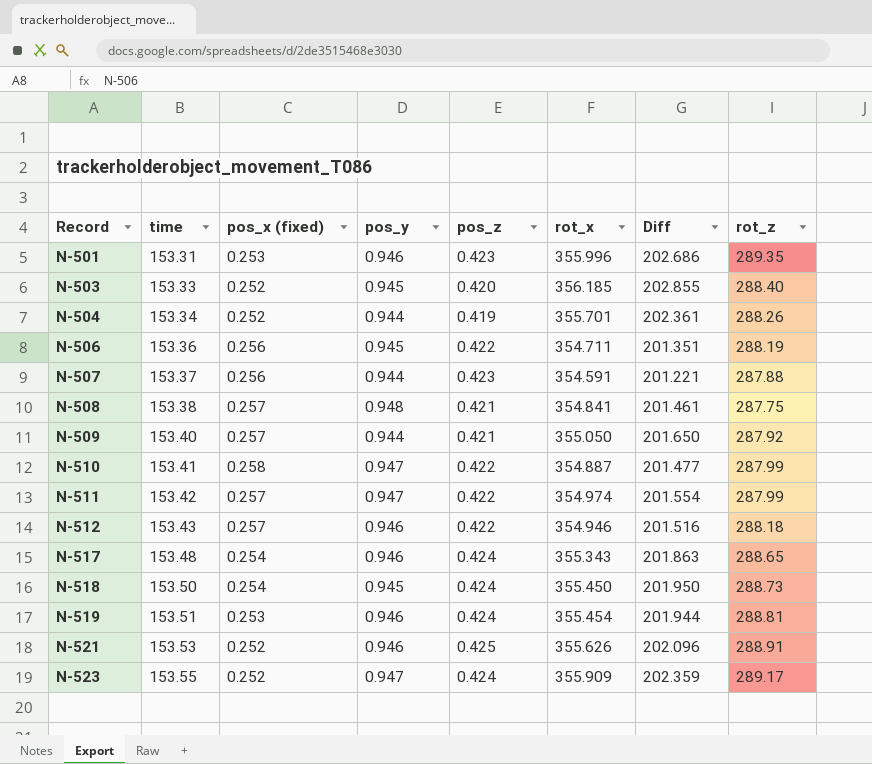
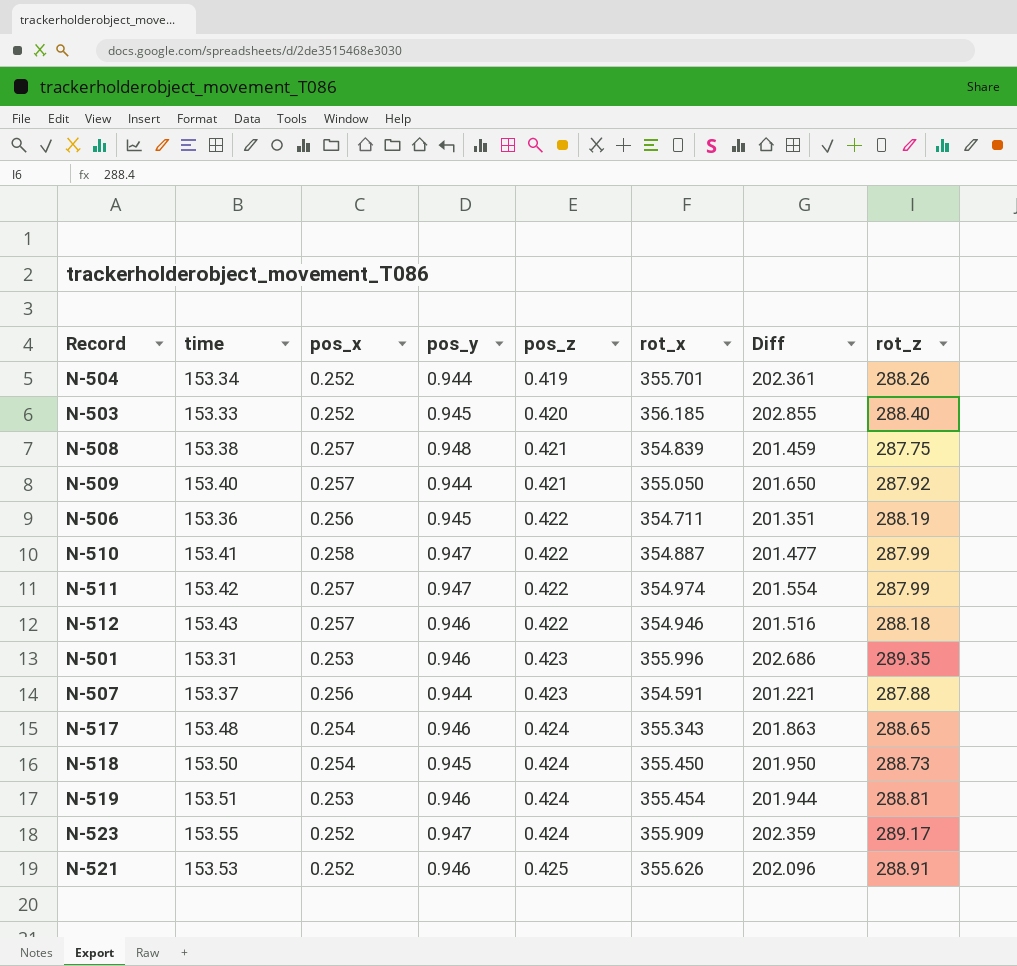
row order: Record ascending -> pos_z ascending
column name: pos_x (fixed) -> pos_x
N-508 | rot_x: 354.841 -> 354.839
N-508 | Diff: 201.461 -> 201.459

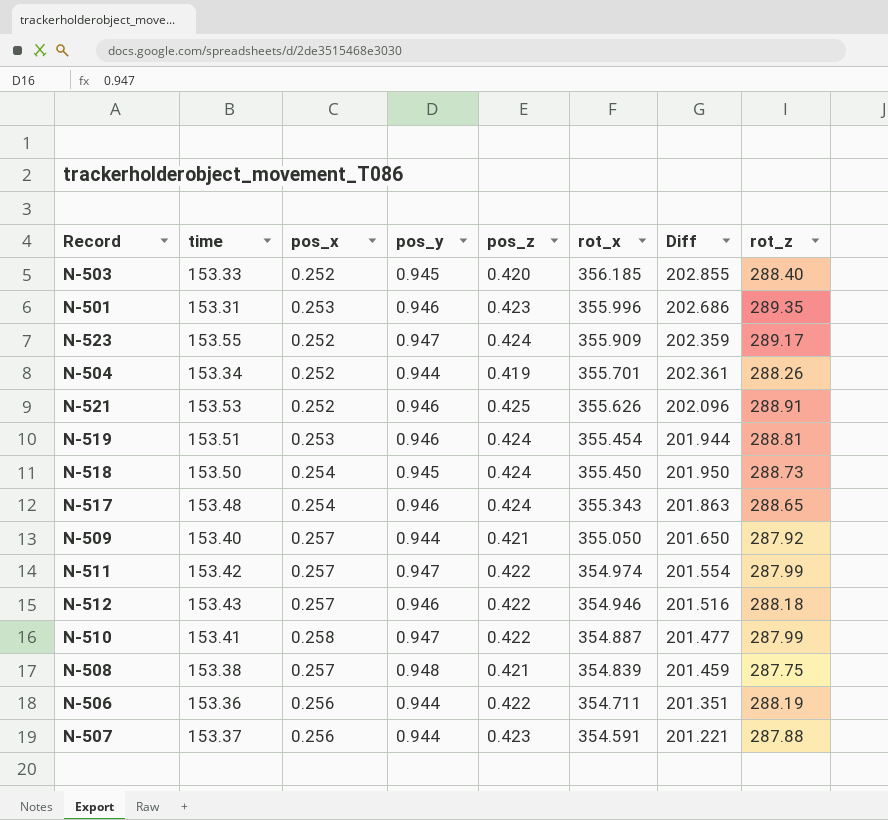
row order: pos_z ascending -> rot_x descending
N-506 | pos_y: 0.945 -> 0.944

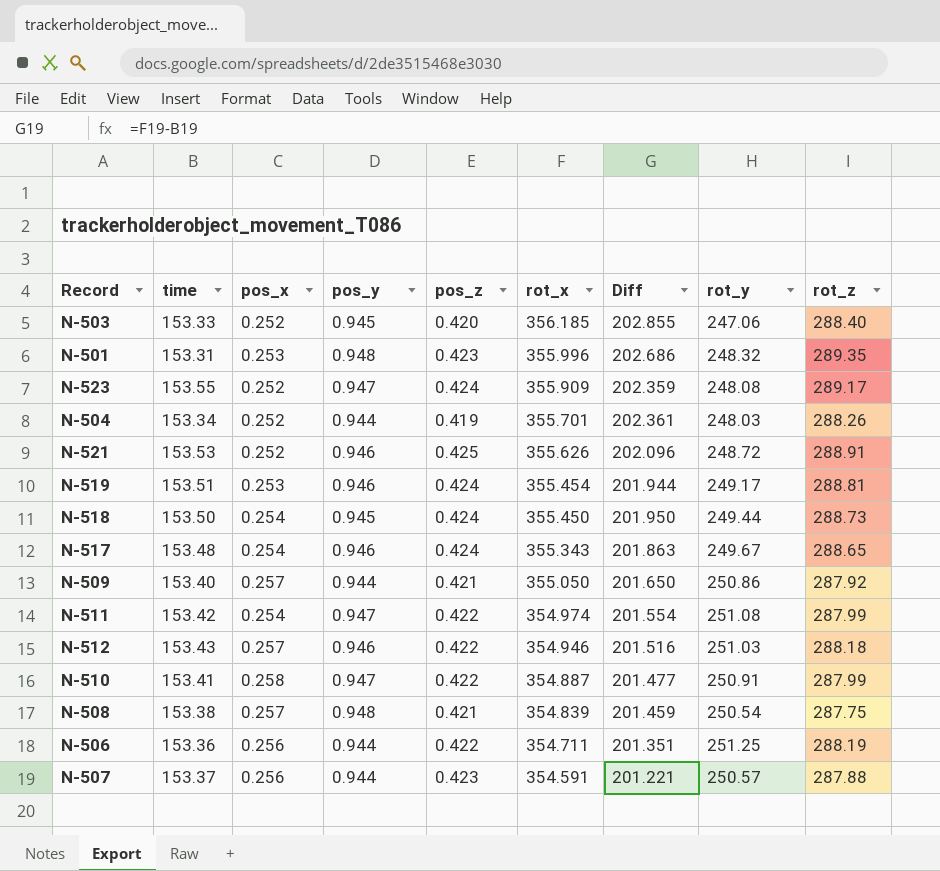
column rot_y | position: none -> 8
N-501 | pos_y: 0.946 -> 0.948
N-511 | pos_x: 0.257 -> 0.254

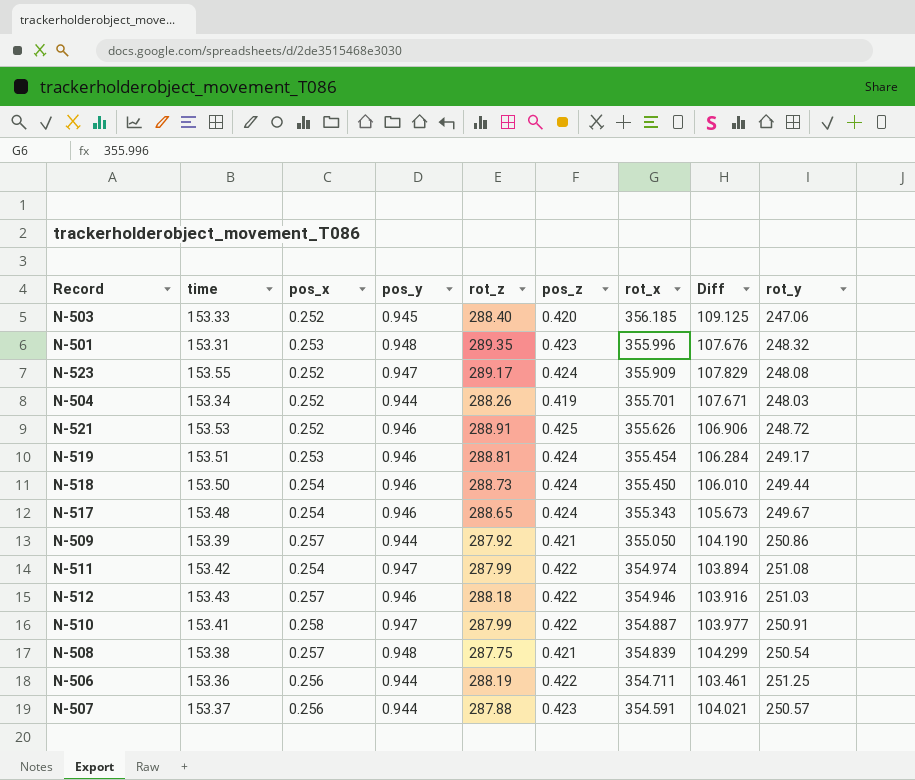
column rot_z | position: 9 -> 5
column Diff | formula: [rot_x] - [time] -> [rot_x] - [rot_y]
N-518 | pos_y: 0.945 -> 0.946
N-509 | time: 153.40 -> 153.39

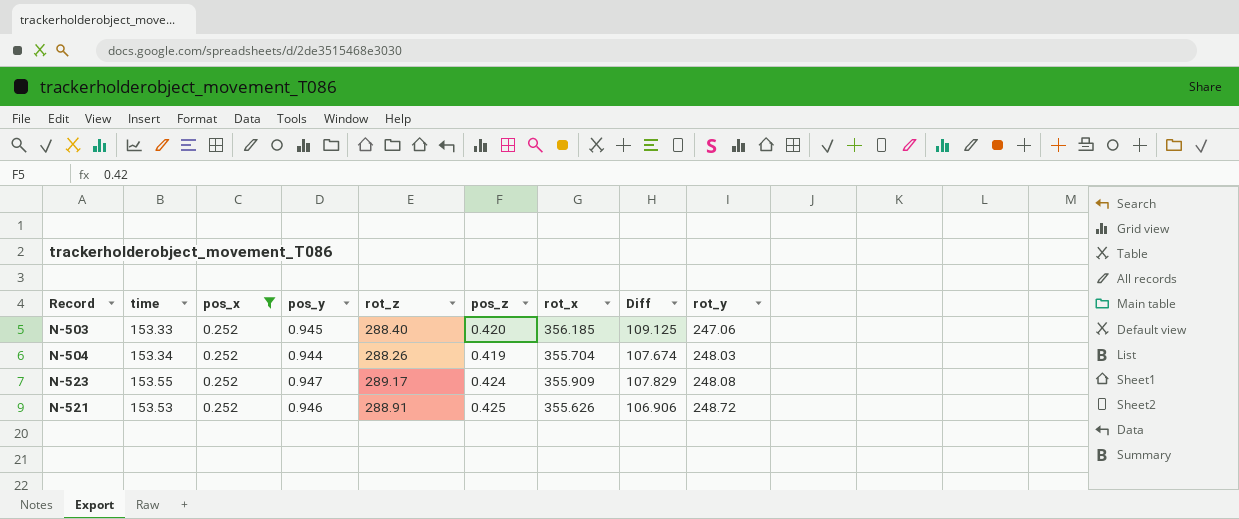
filter: none -> pos_x = 0.252
row order: rot_x descending -> rot_y ascending
N-504 | rot_x: 355.701 -> 355.704
N-504 | Diff: 107.671 -> 107.674

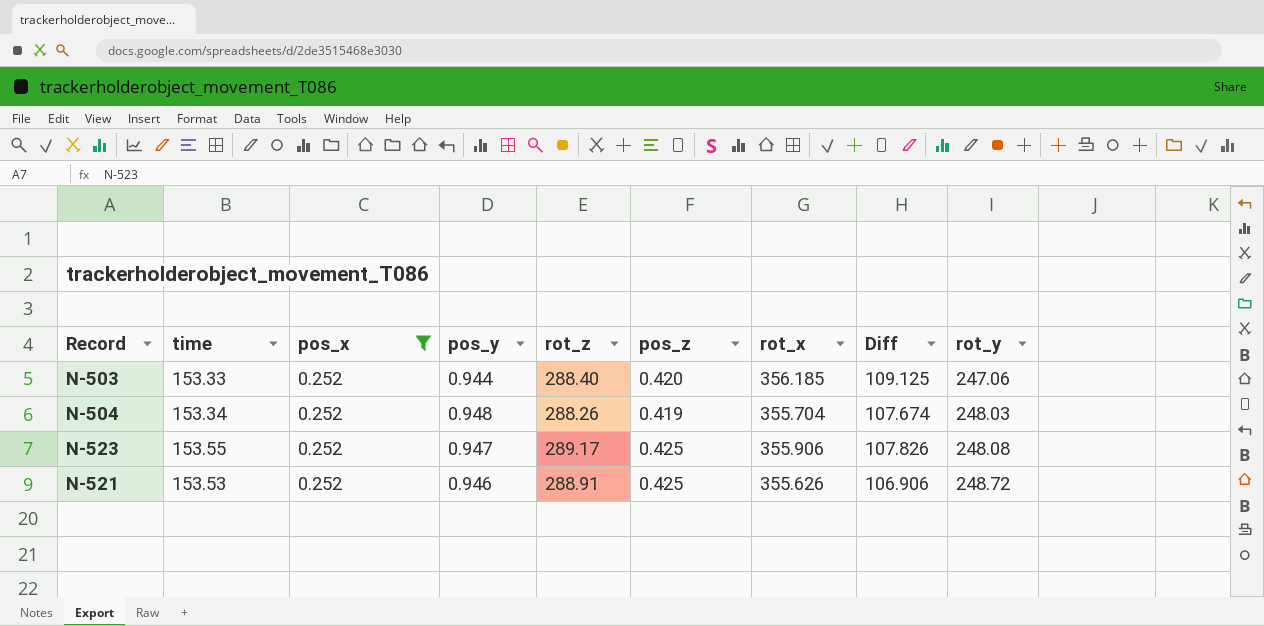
N-503 | pos_y: 0.945 -> 0.944
N-504 | pos_y: 0.944 -> 0.948
N-523 | pos_z: 0.424 -> 0.425
N-523 | rot_x: 355.909 -> 355.906
N-523 | Diff: 107.829 -> 107.826

